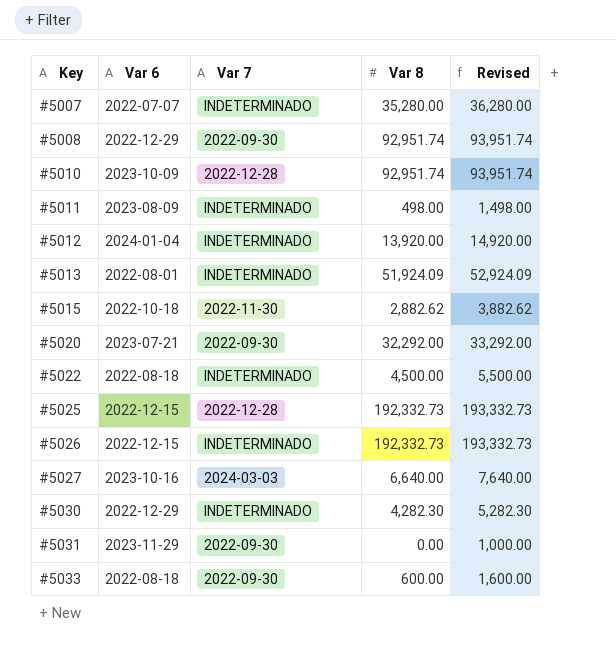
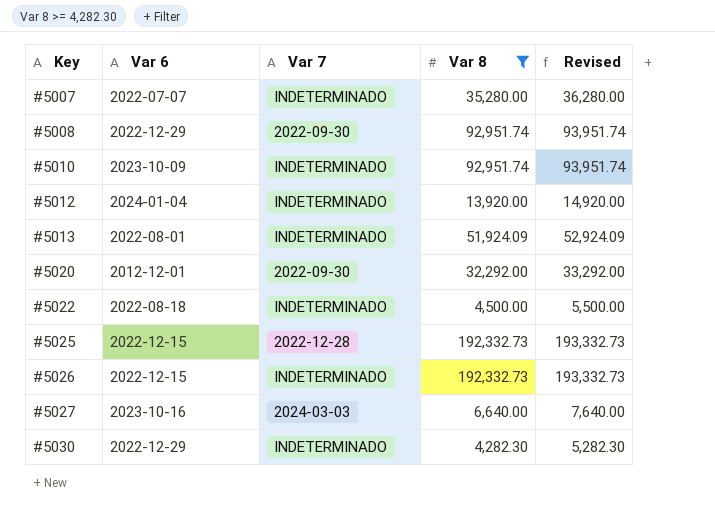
filter: none -> Var 8 >= 4,282.30
#5010 | Var 7: 2022-12-28 -> INDETERMINADO
#5020 | Var 6: 2023-07-21 -> 2012-12-01

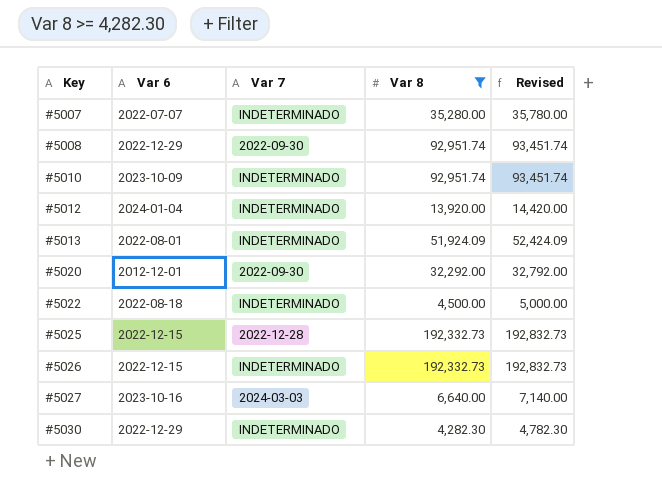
column Revised | formula: [Var 8] + 1000 -> [Var 8] + 500

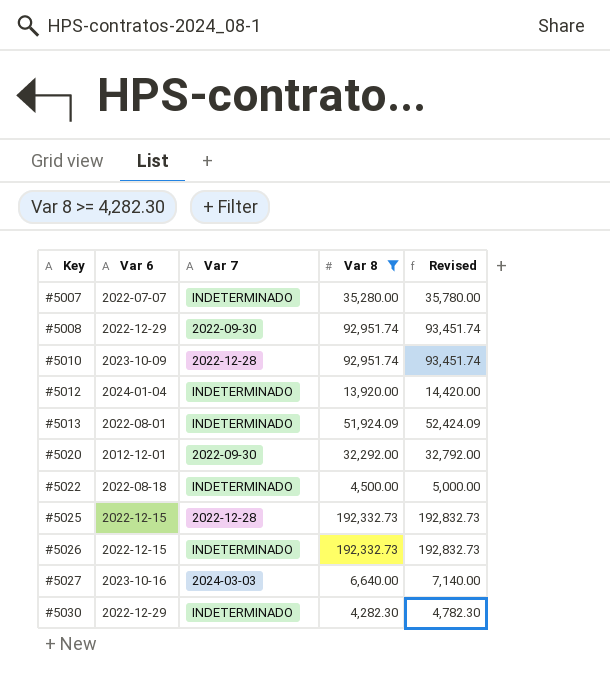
#5010 | Var 7: INDETERMINADO -> 2022-12-28

